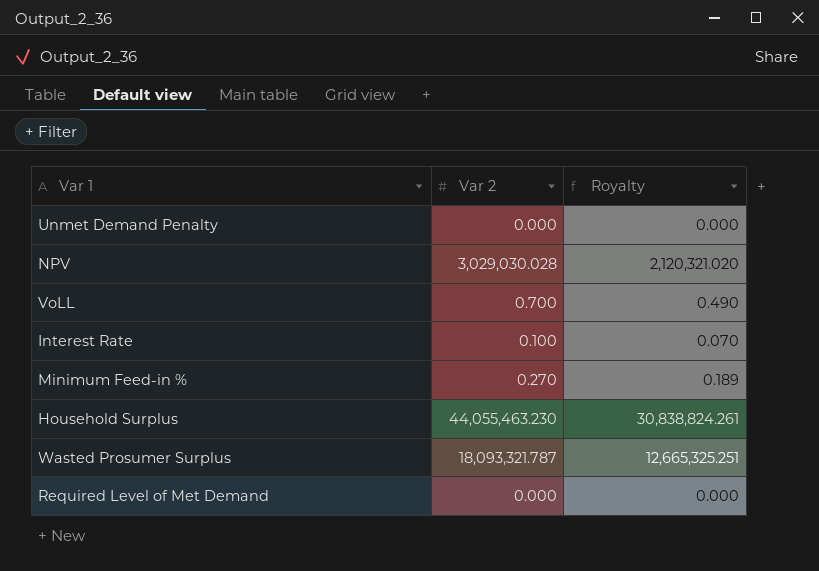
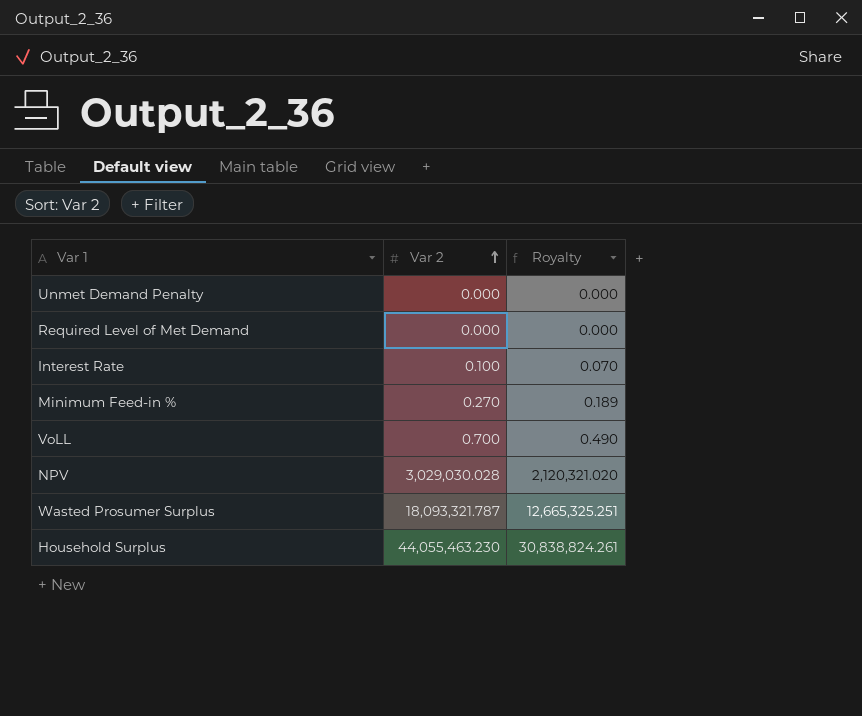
row order: none -> Var 2 ascending

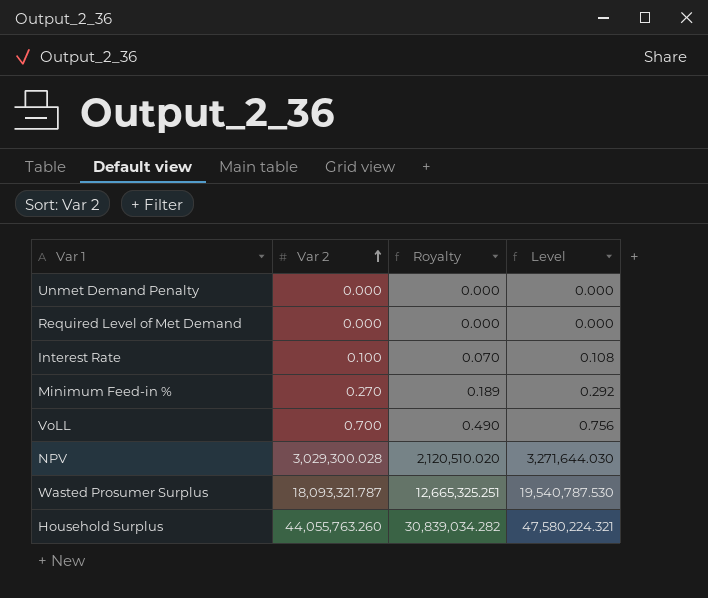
column Level | formula: none -> [Var 2] * 1.08
NPV | Var 2: 3,029,030.028 -> 3,029,300.028
NPV | Royalty: 2,120,321.020 -> 2,120,510.020
Household Surplus | Var 2: 44,055,463.230 -> 44,055,763.260
Household Surplus | Royalty: 30,838,824.261 -> 30,839,034.282

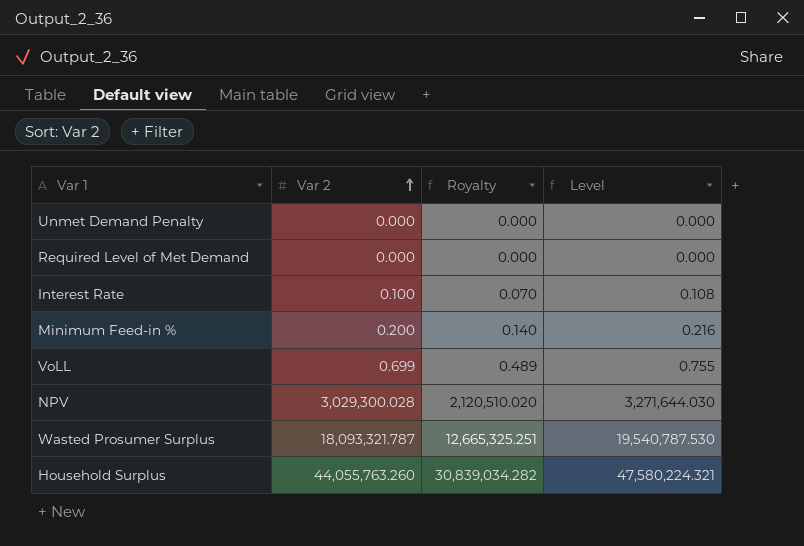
Minimum Feed-in % | Var 2: 0.270 -> 0.200
Minimum Feed-in % | Royalty: 0.189 -> 0.140
Minimum Feed-in % | Level: 0.292 -> 0.216
VoLL | Var 2: 0.700 -> 0.699
VoLL | Royalty: 0.490 -> 0.489
VoLL | Level: 0.756 -> 0.755

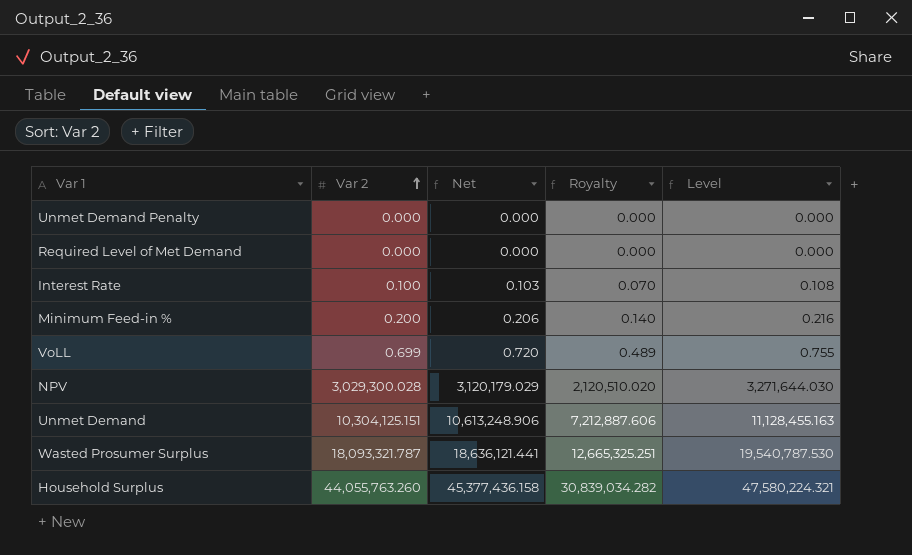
column Net | formula: none -> [Var 2] * 1.03
row Unmet Demand: none -> 10,304,125.151 | 10,613,248.906 | 7,212,887.606 | 11,128,455.163

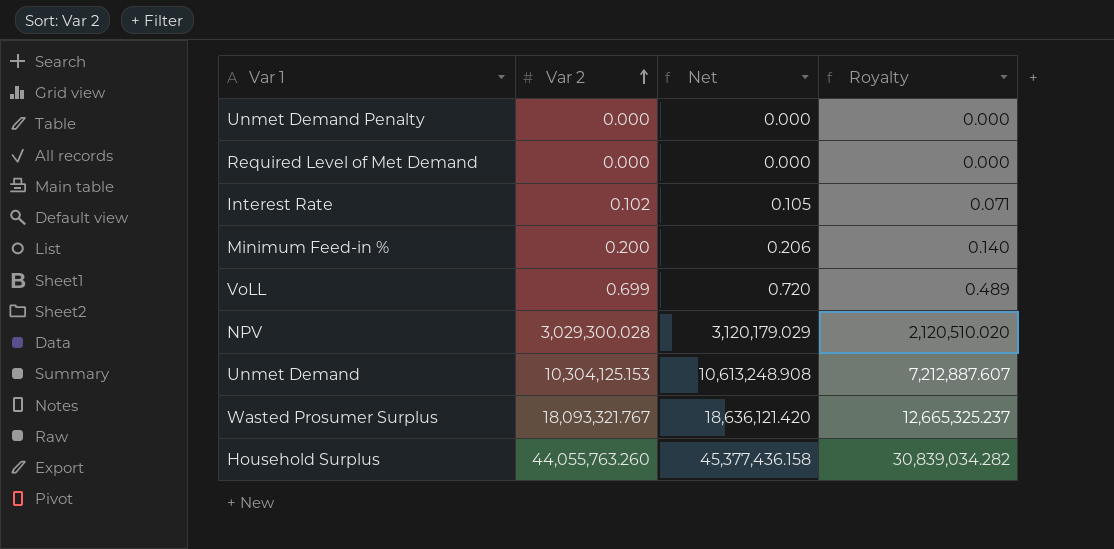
column Level | formula: [Var 2] * 1.08 -> none
Interest Rate | Var 2: 0.100 -> 0.102
Interest Rate | Net: 0.103 -> 0.105
Interest Rate | Royalty: 0.070 -> 0.071
Unmet Demand | Var 2: 10,304,125.151 -> 10,304,125.153
Unmet Demand | Net: 10,613,248.906 -> 10,613,248.908
Unmet Demand | Royalty: 7,212,887.606 -> 7,212,887.607
Wasted Prosumer Surplus | Var 2: 18,093,321.787 -> 18,093,321.767
Wasted Prosumer Surplus | Net: 18,636,121.441 -> 18,636,121.420
Wasted Prosumer Surplus | Royalty: 12,665,325.251 -> 12,665,325.237

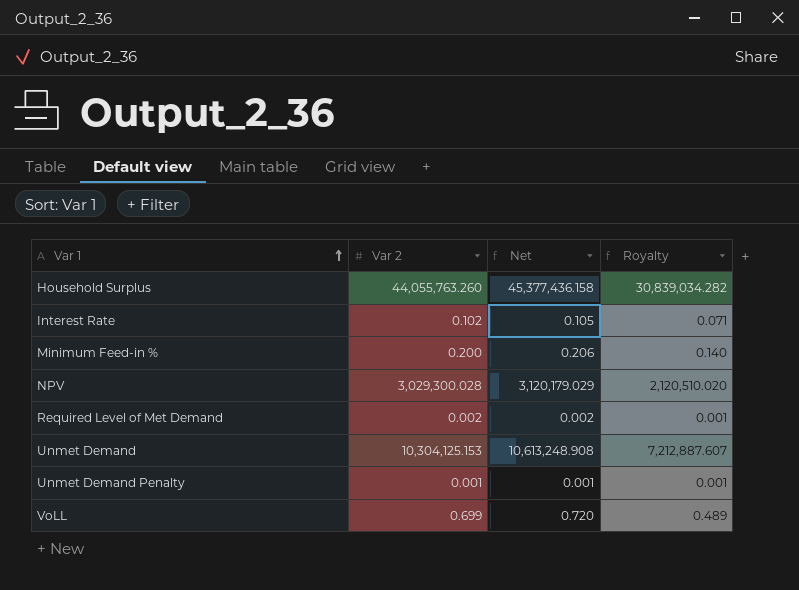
row order: Var 2 ascending -> Var 1 ascending
row Wasted Prosumer Surplus: 18,093,321.767 | 18,636,121.420 | 12,665,325.237 -> none
Required Level of Met Demand | Var 2: 0.000 -> 0.002
Required Level of Met Demand | Net: 0.000 -> 0.002
Required Level of Met Demand | Royalty: 0.000 -> 0.001
Unmet Demand Penalty | Var 2: 0.000 -> 0.001
Unmet Demand Penalty | Net: 0.000 -> 0.001
Unmet Demand Penalty | Royalty: 0.000 -> 0.001

